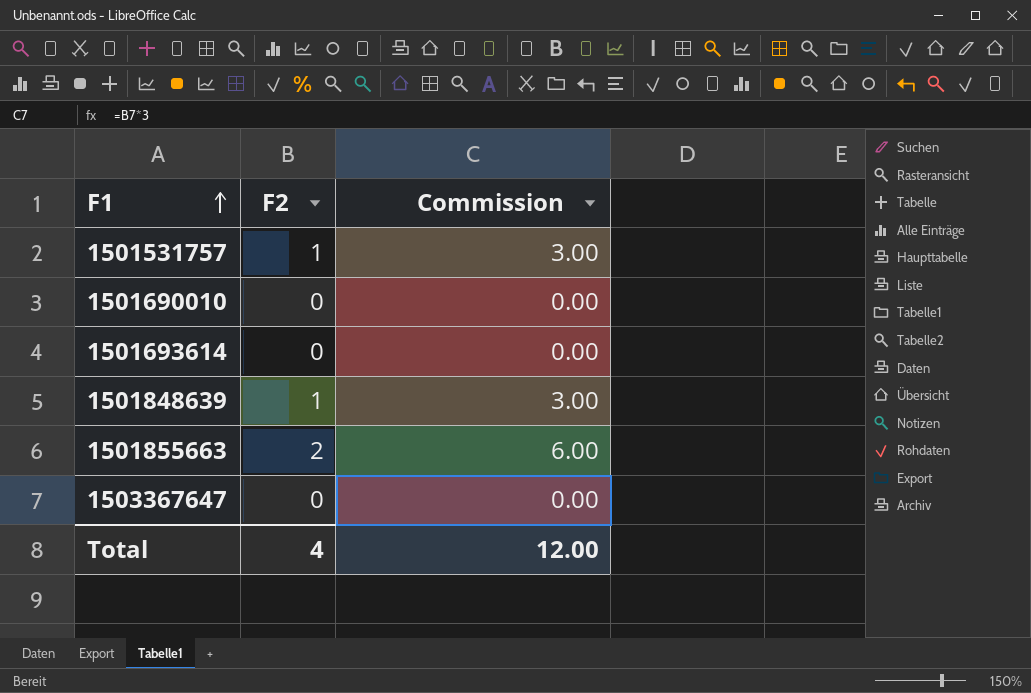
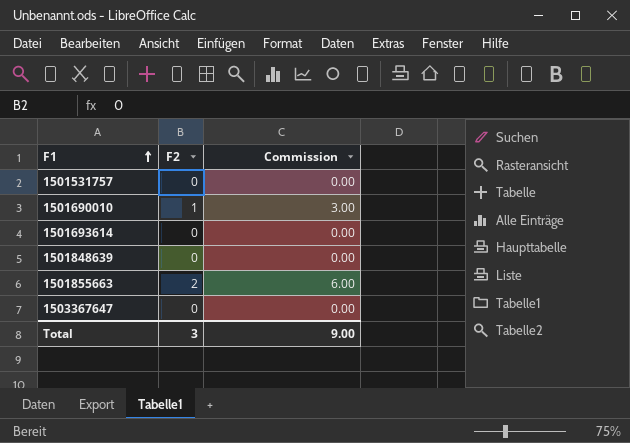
1501531757 | F2: 1 -> 0
1501531757 | Commission: 3.00 -> 0.00
1501690010 | F2: 0 -> 1
1501690010 | Commission: 0.00 -> 3.00
1501848639 | F2: 1 -> 0
1501848639 | Commission: 3.00 -> 0.00
Total | F2: 4 -> 3
Total | Commission: 12.00 -> 9.00

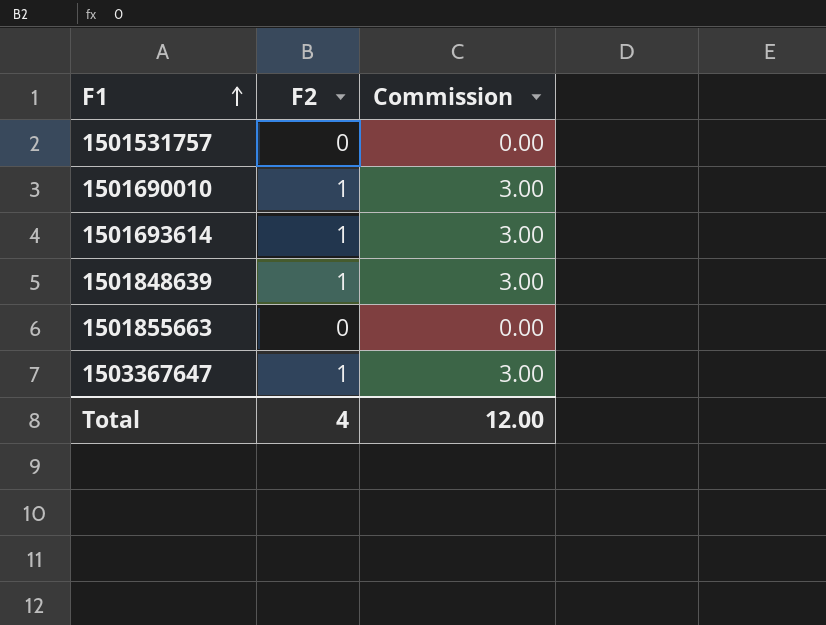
1501693614 | F2: 0 -> 1
1501693614 | Commission: 0.00 -> 3.00
1501848639 | F2: 0 -> 1
1501848639 | Commission: 0.00 -> 3.00
1501855663 | F2: 2 -> 0
1501855663 | Commission: 6.00 -> 0.00
1503367647 | F2: 0 -> 1
1503367647 | Commission: 0.00 -> 3.00
Total | F2: 3 -> 4
Total | Commission: 9.00 -> 12.00

